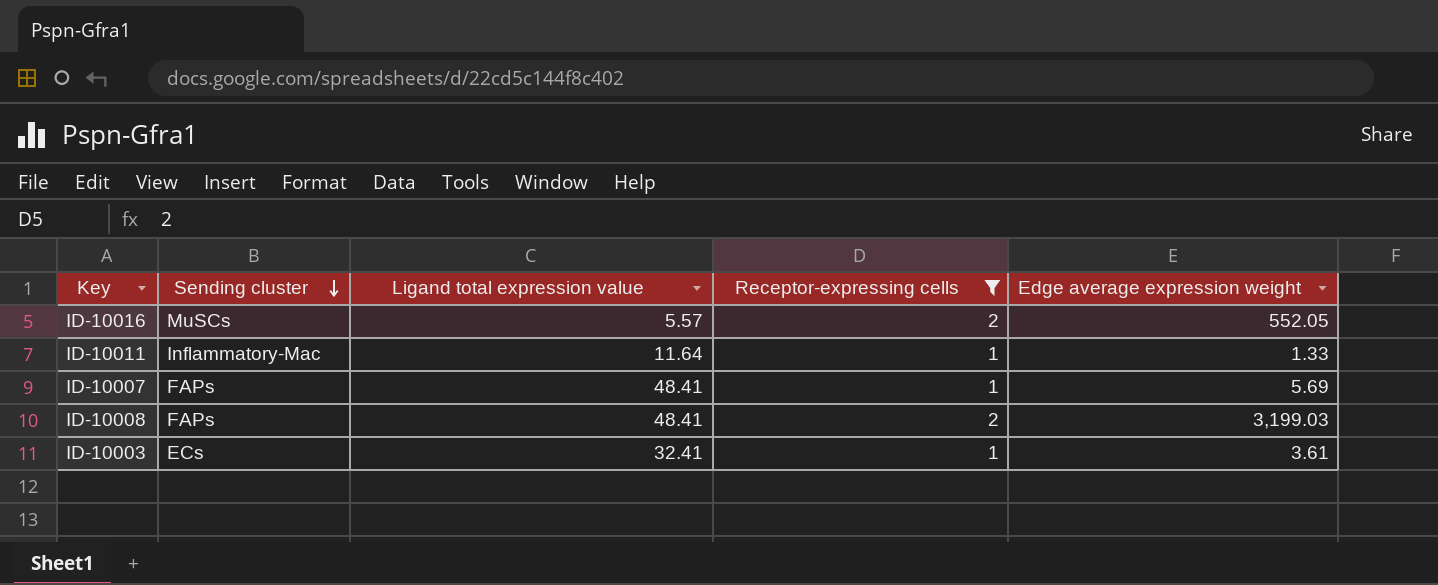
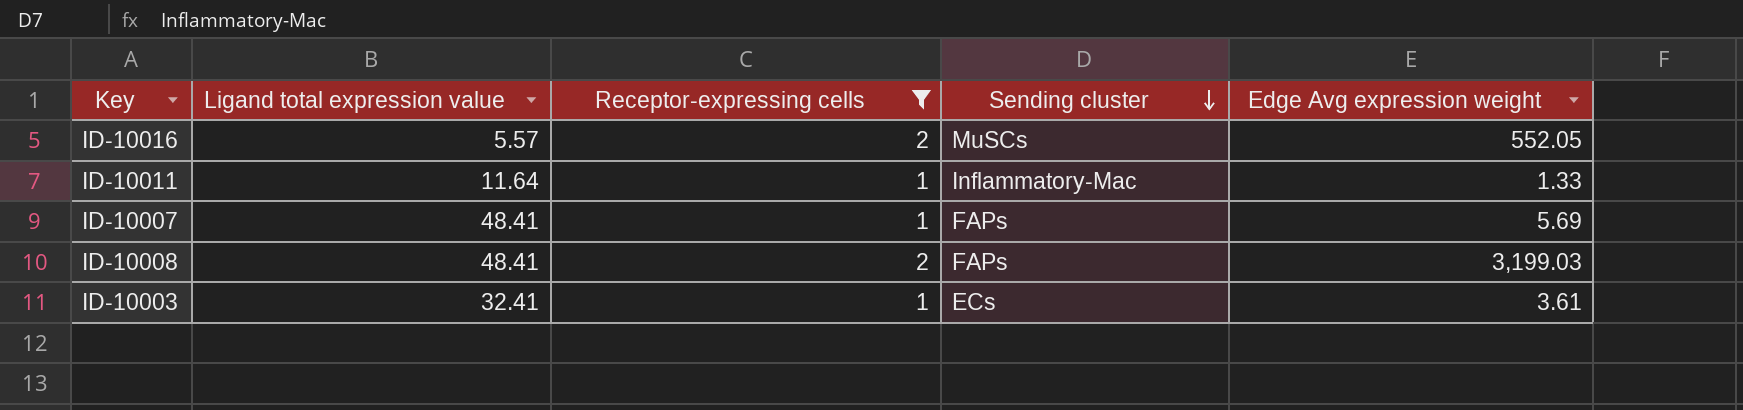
column Sending cluster | position: 2 -> 4
column name: Edge average expression weight -> Edge Avg expression weight

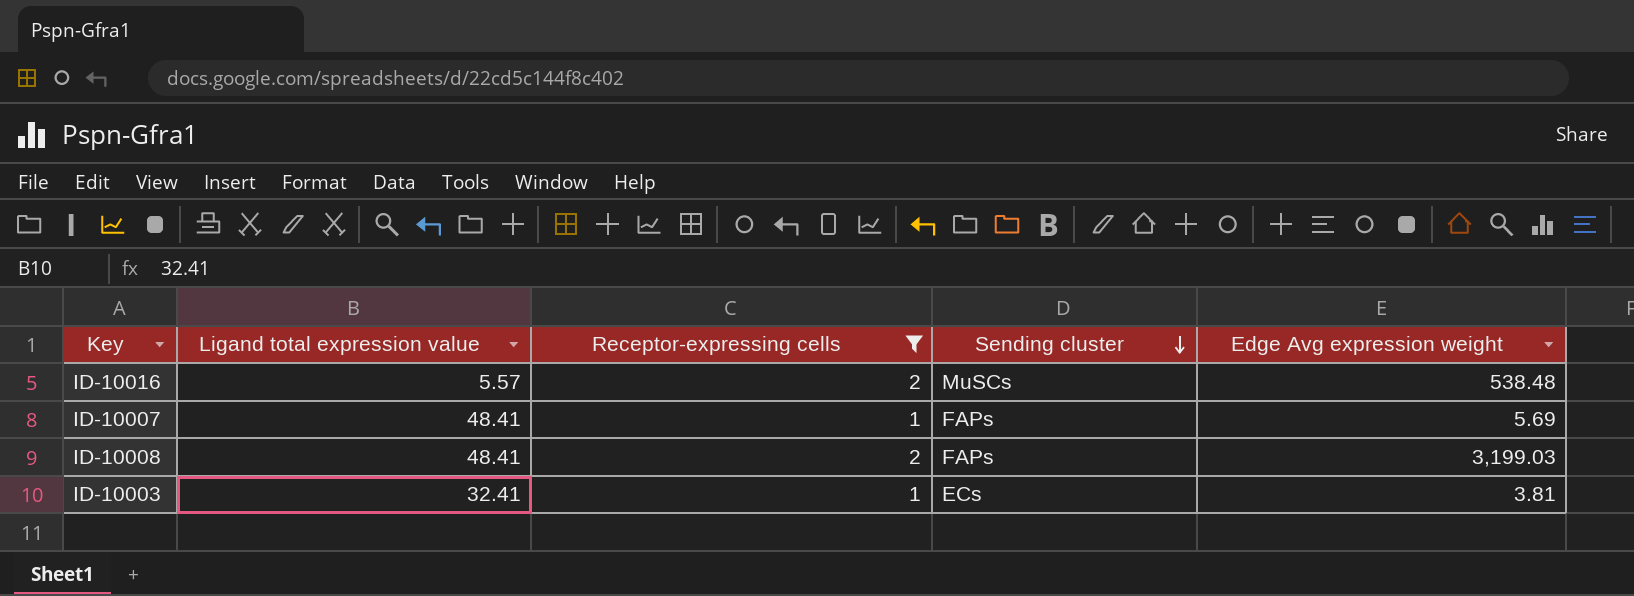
row ID-10011: 11.64 | 1 | Inflammatory-Mac | 1.33 -> none
ID-10016 | Edge Avg expression weight: 552.05 -> 538.48
ID-10003 | Edge Avg expression weight: 3.61 -> 3.81

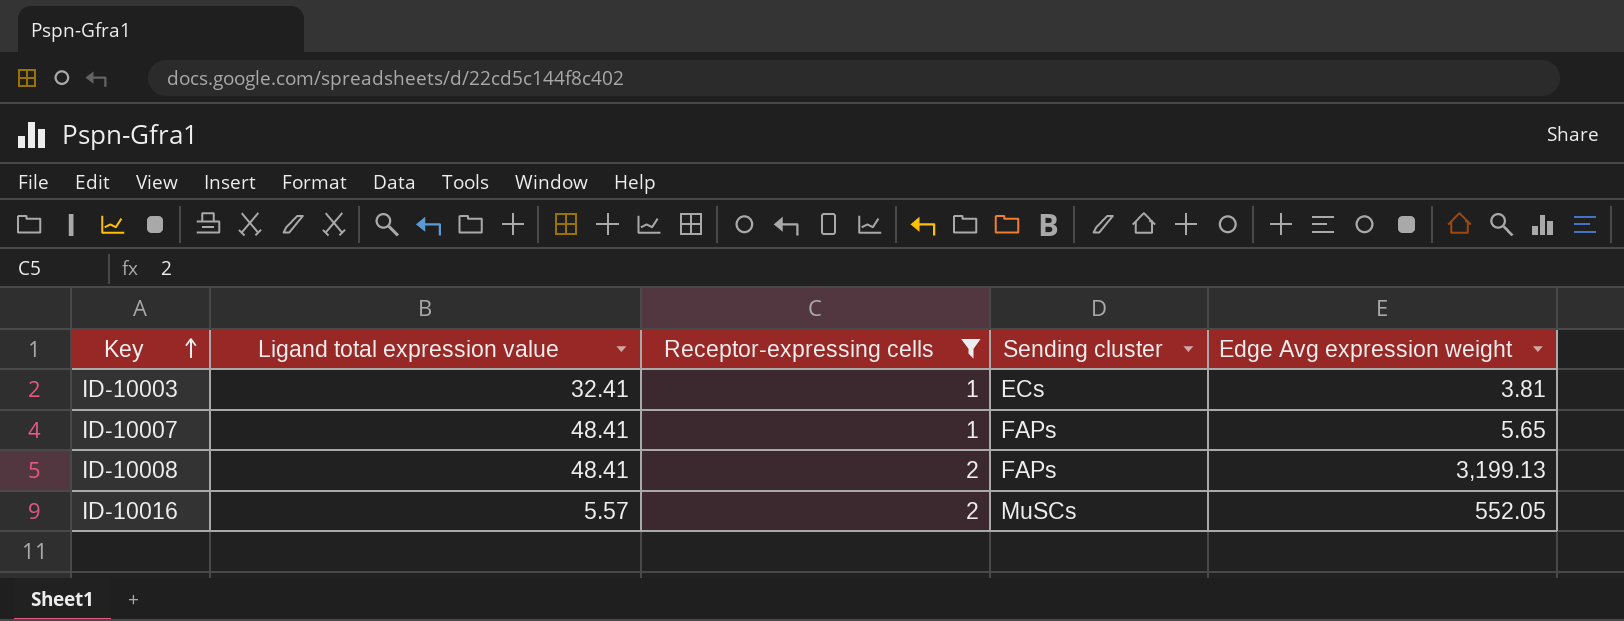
row order: Sending cluster descending -> Key ascending
ID-10007 | Edge Avg expression weight: 5.69 -> 5.65
ID-10008 | Edge Avg expression weight: 3,199.03 -> 3,199.13
ID-10016 | Edge Avg expression weight: 538.48 -> 552.05

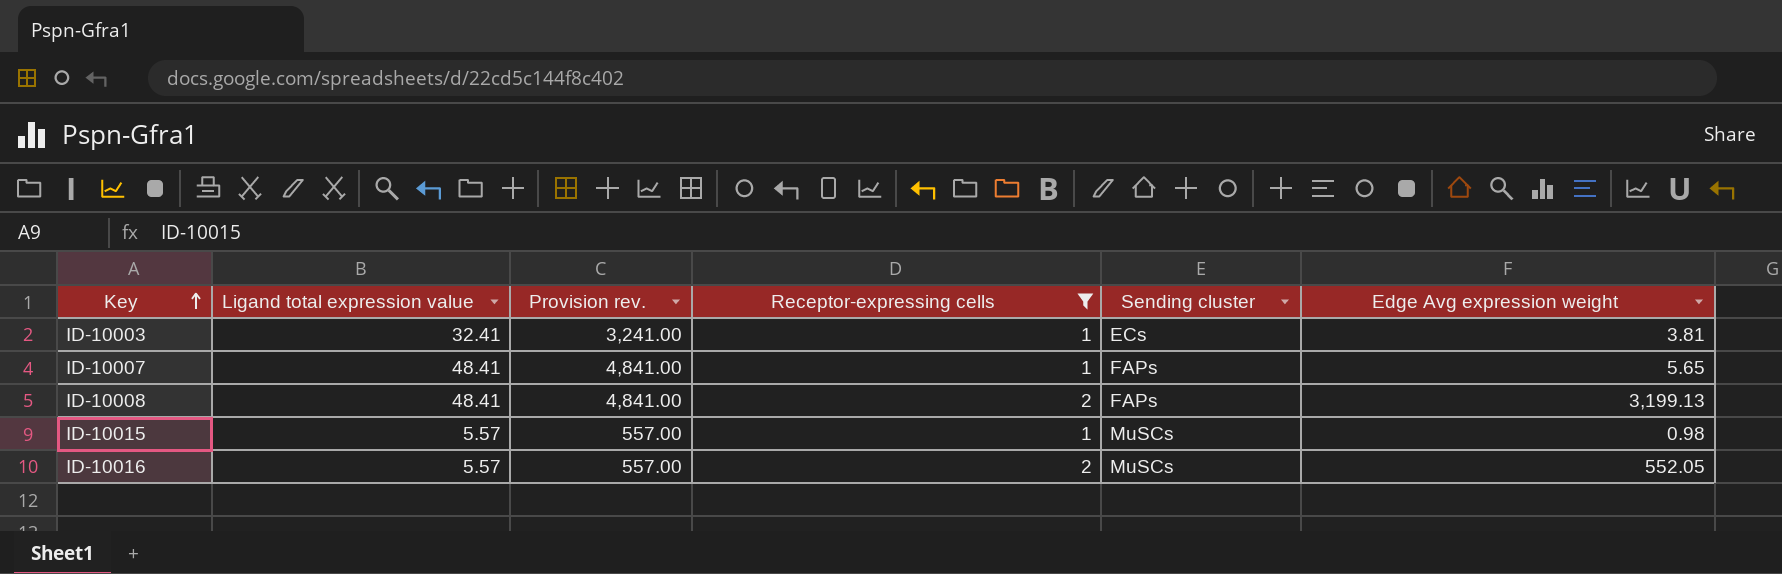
column Provision rev. | formula: none -> [Ligand total expression value] * 100
row ID-10015: none -> 5.57 | 557.00 | 1 | MuSCs | 0.98

